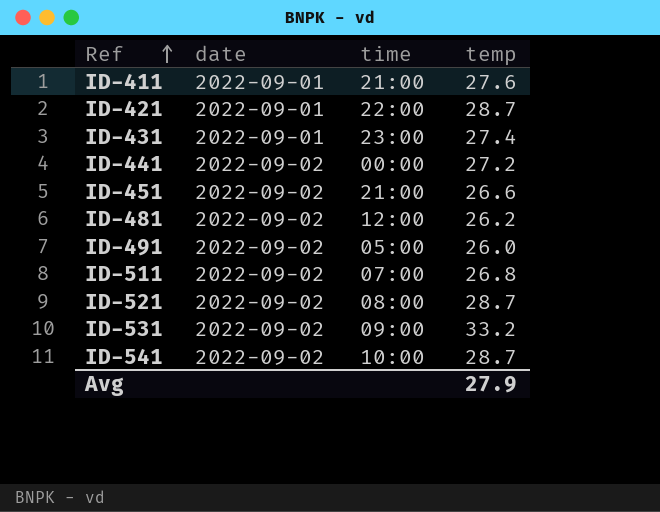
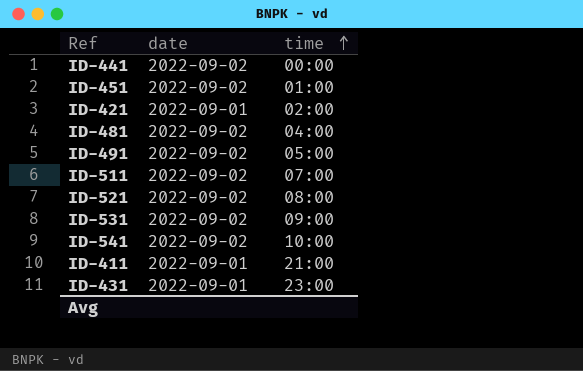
row order: Ref ascending -> time ascending
column temp | position: 4 -> none
ID-451 | time: 21:00 -> 01:00
ID-421 | time: 22:00 -> 02:00
ID-481 | time: 12:00 -> 04:00

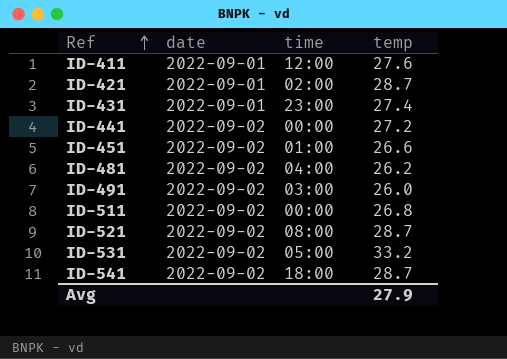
row order: time ascending -> Ref ascending
column temp | position: none -> 4
ID-411 | time: 21:00 -> 12:00
ID-491 | time: 05:00 -> 03:00
ID-511 | time: 07:00 -> 00:00
ID-531 | time: 09:00 -> 05:00
ID-541 | time: 10:00 -> 18:00

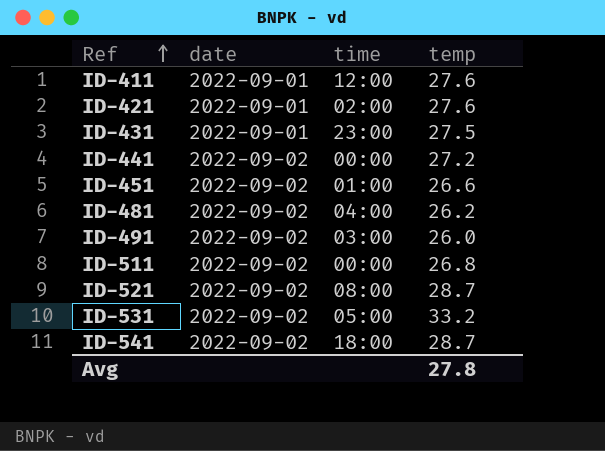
ID-421 | temp: 28.7 -> 27.6
ID-431 | temp: 27.4 -> 27.5
Avg | temp: 27.9 -> 27.8

